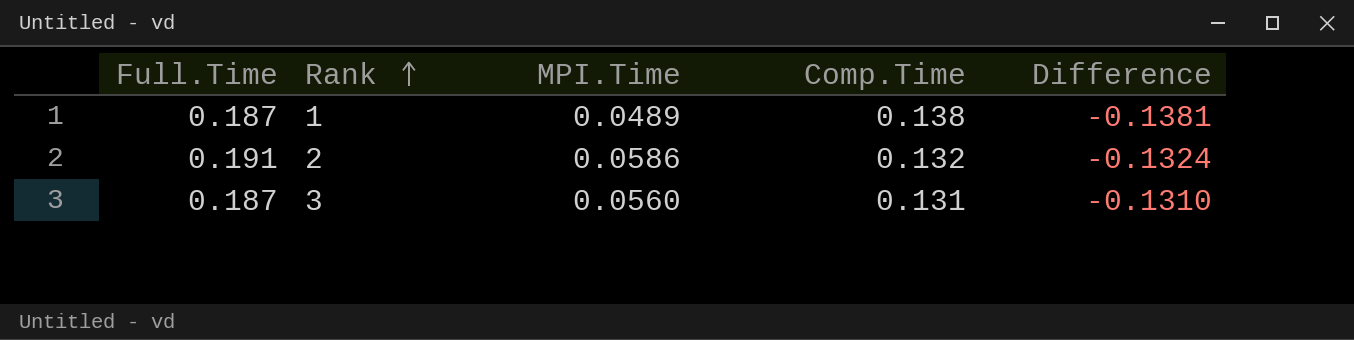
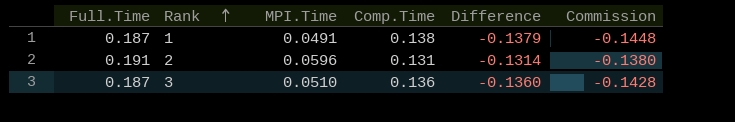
column Commission | formula: none -> [Difference] * 1.05
1 | MPI.Time: 0.0489 -> 0.0491
1 | Difference: -0.1381 -> -0.1379
2 | MPI.Time: 0.0586 -> 0.0596
2 | Comp.Time: 0.132 -> 0.131
2 | Difference: -0.1324 -> -0.1314
3 | MPI.Time: 0.0560 -> 0.0510
3 | Comp.Time: 0.131 -> 0.136
3 | Difference: -0.1310 -> -0.1360

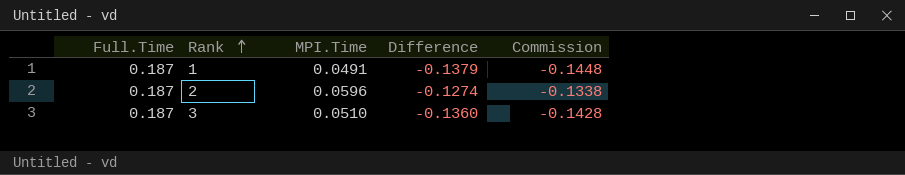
column Comp.Time | formula: [Full.Time] - [MPI.Time] -> none
2 | Full.Time: 0.191 -> 0.187
2 | Difference: -0.1314 -> -0.1274
2 | Commission: -0.1380 -> -0.1338

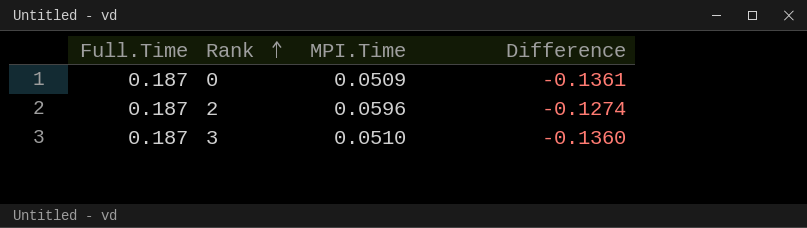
column Commission | formula: [Difference] * 1.05 -> none
row 1: 0.187 | 0.0491 | -0.1379 | -0.1448 -> none
row 0: none -> 0.187 | 0.0509 | -0.1361

